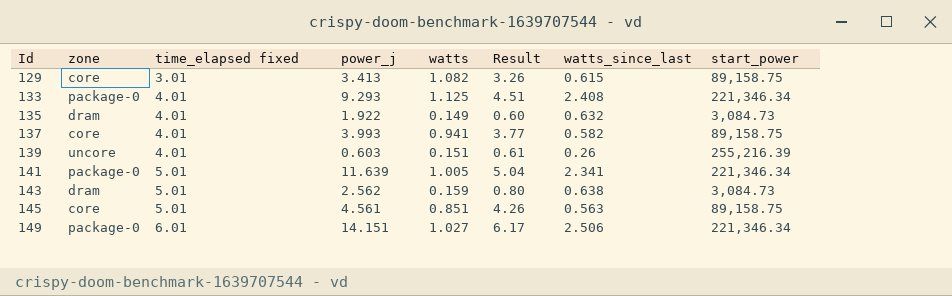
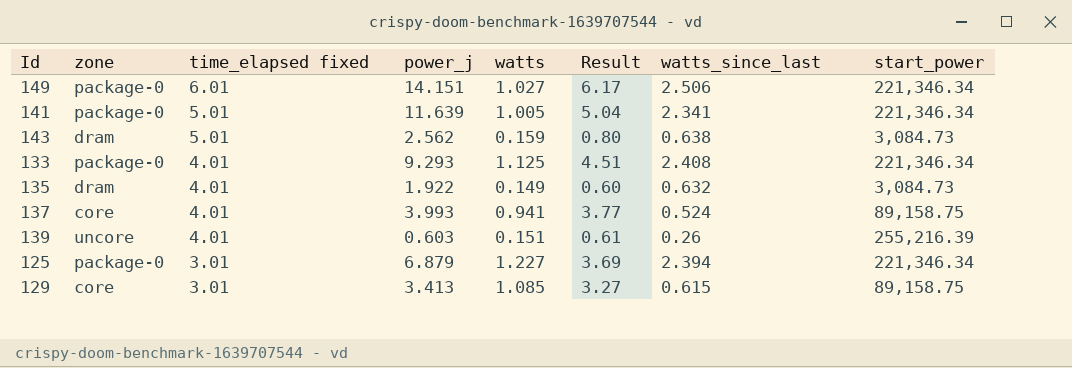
row order: Id ascending -> time_elapsed fixed descending
row 145: core | 5.01 | 4.561 | 0.851 | 4.26 | 0.563 | 89,158.75 -> none
137 | watts_since_last: 0.582 -> 0.524
row 125: none -> package-0 | 3.01 | 6.879 | 1.227 | 3.69 | 2.394 | 221,346.34
129 | watts: 1.082 -> 1.085
129 | Result: 3.26 -> 3.27

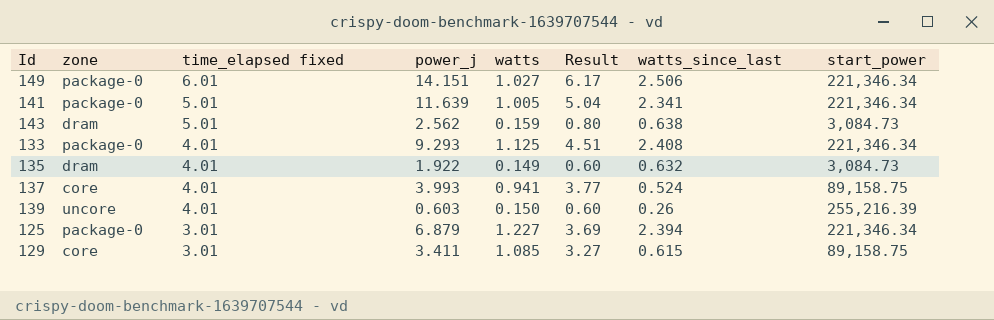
139 | watts: 0.151 -> 0.150
139 | Result: 0.61 -> 0.60
129 | power_j: 3.413 -> 3.411

